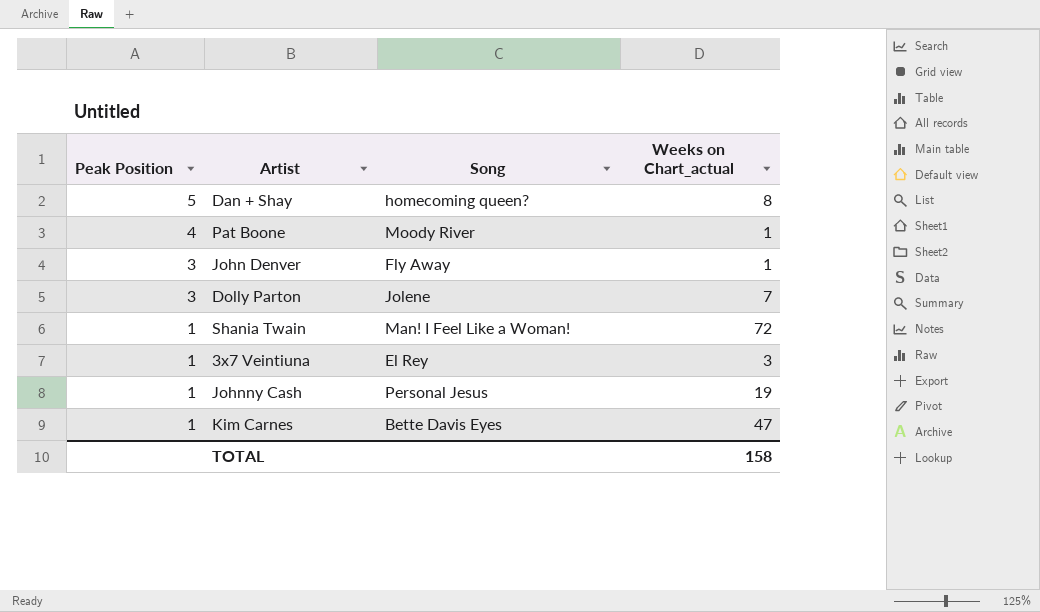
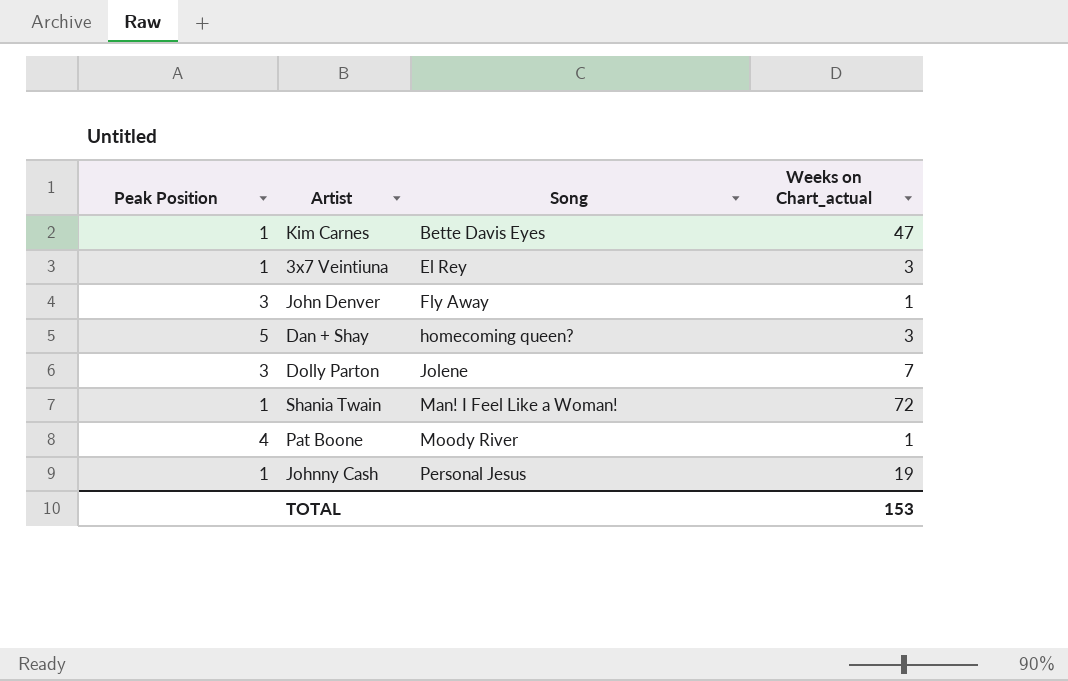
row order: Peak Position descending -> Song ascending
Dan + Shay | Weeks on Chart_actual: 8 -> 3
TOTAL | Weeks on Chart_actual: 158 -> 153

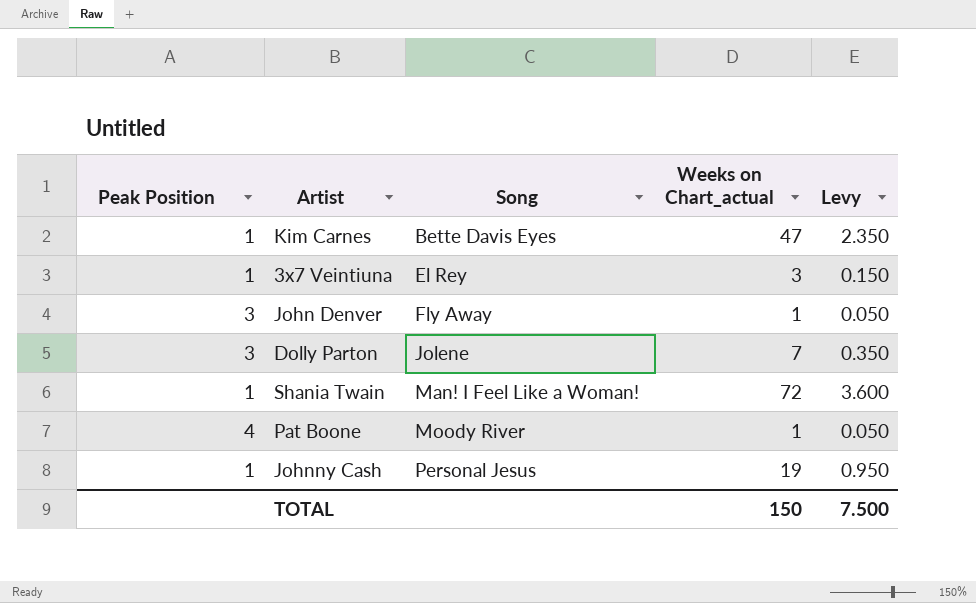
column Levy | formula: none -> [Weeks on Chart_actual] * 0.05
row Dan + Shay: 5 | homecoming queen? | 3 -> none
TOTAL | Weeks on Chart_actual: 153 -> 150

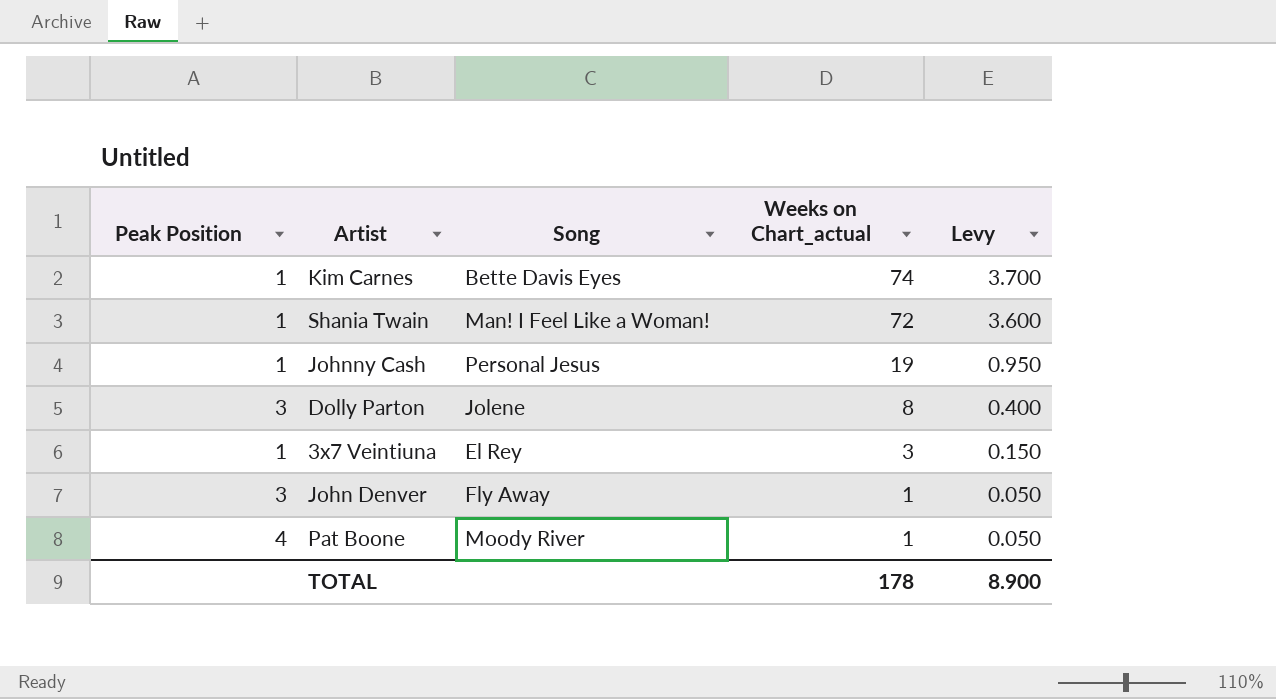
row order: Song ascending -> Weeks on Chart_actual descending
Kim Carnes | Weeks on Chart_actual: 47 -> 74
Kim Carnes | Levy: 2.350 -> 3.700
Dolly Parton | Weeks on Chart_actual: 7 -> 8
Dolly Parton | Levy: 0.350 -> 0.400
TOTAL | Weeks on Chart_actual: 150 -> 178
TOTAL | Levy: 7.500 -> 8.900

